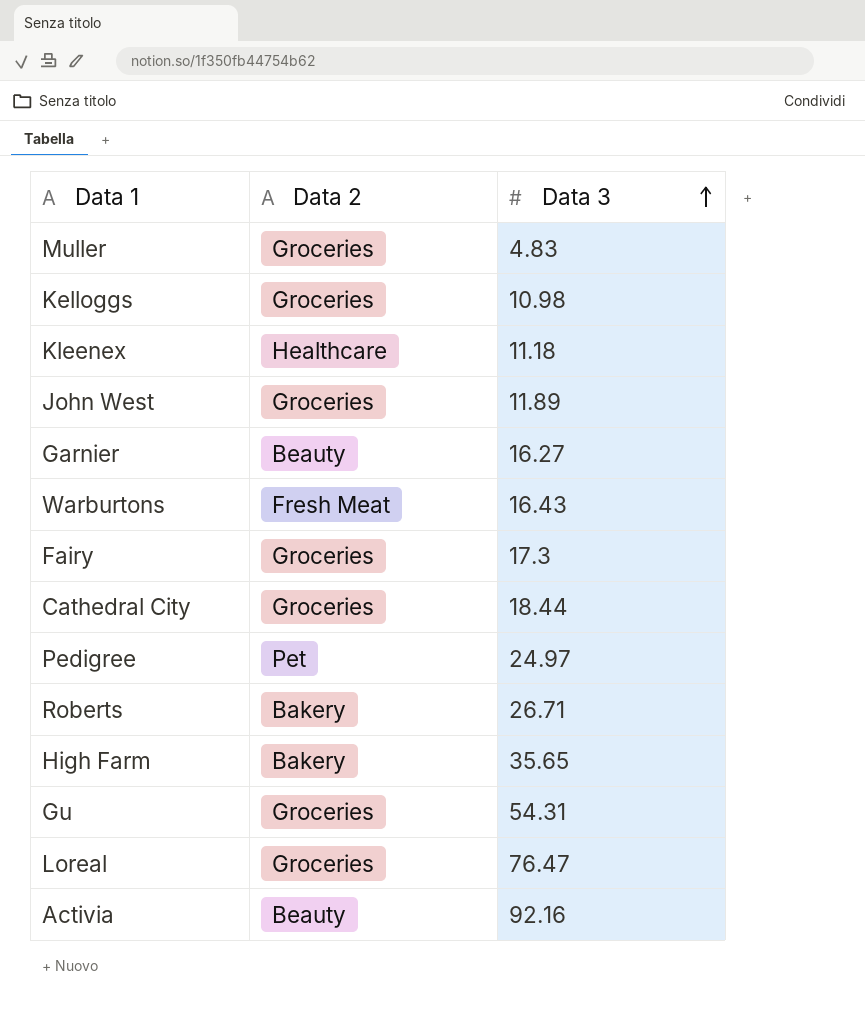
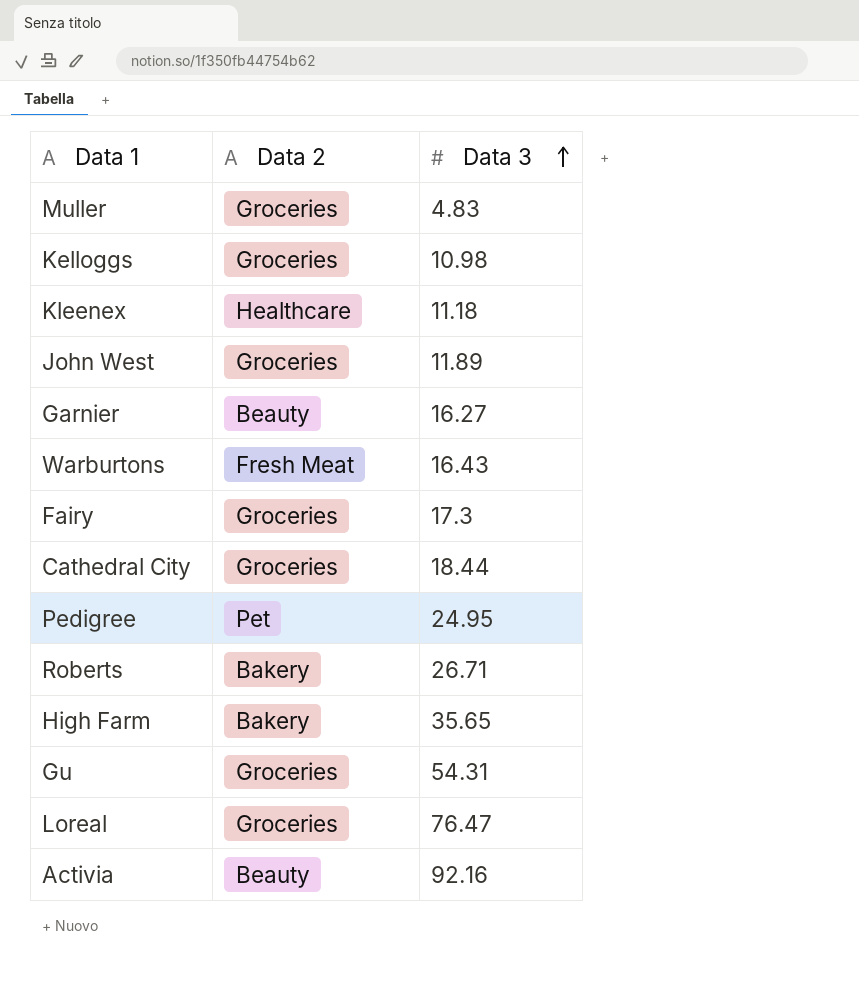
Pedigree | Data 3: 24.97 -> 24.95

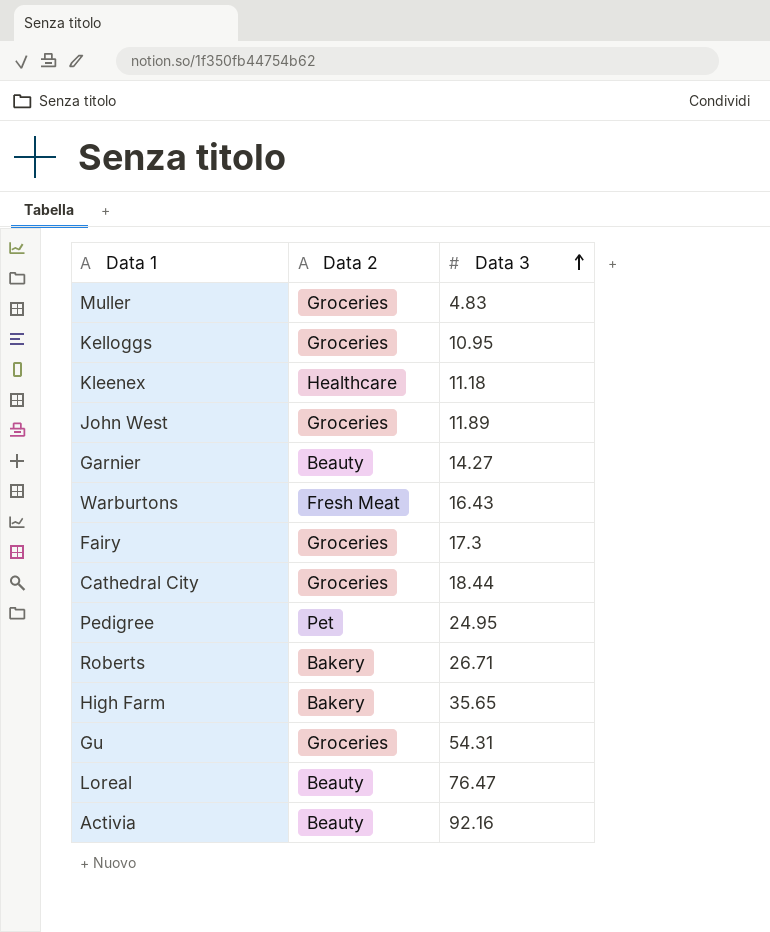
Kelloggs | Data 3: 10.98 -> 10.95
Garnier | Data 3: 16.27 -> 14.27
Loreal | Data 2: Groceries -> Beauty

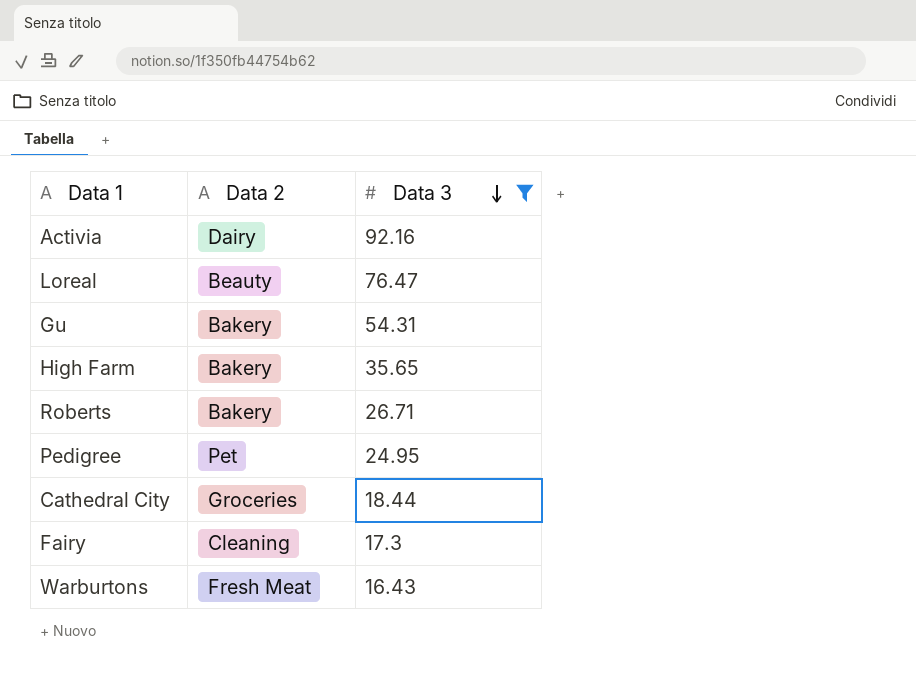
filter: none -> Data 3 >= 16.43
row order: Data 3 ascending -> Data 3 descending
Activia | Data 2: Beauty -> Dairy
Gu | Data 2: Groceries -> Bakery
Fairy | Data 2: Groceries -> Cleaning

